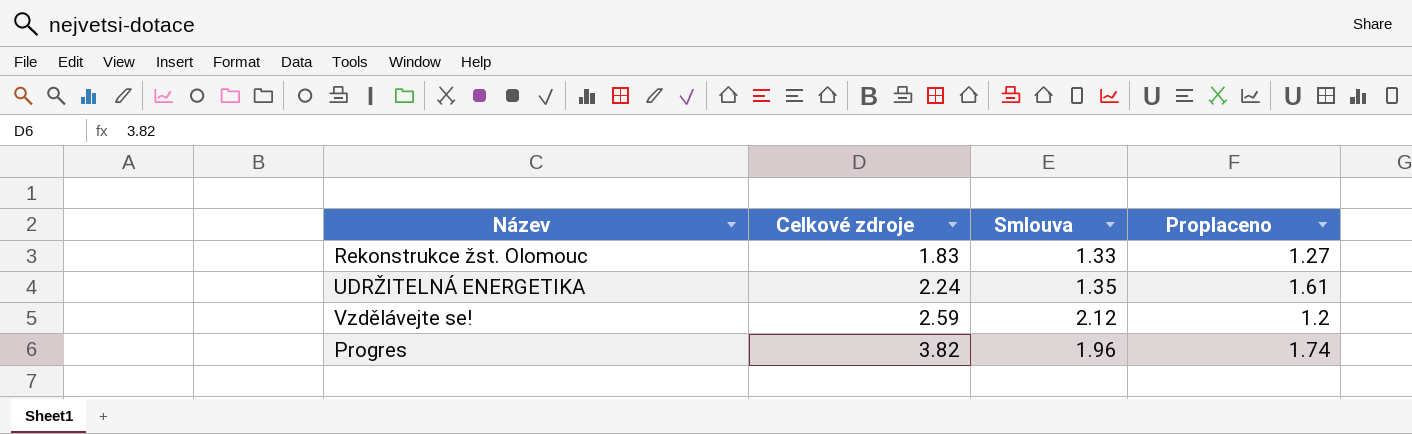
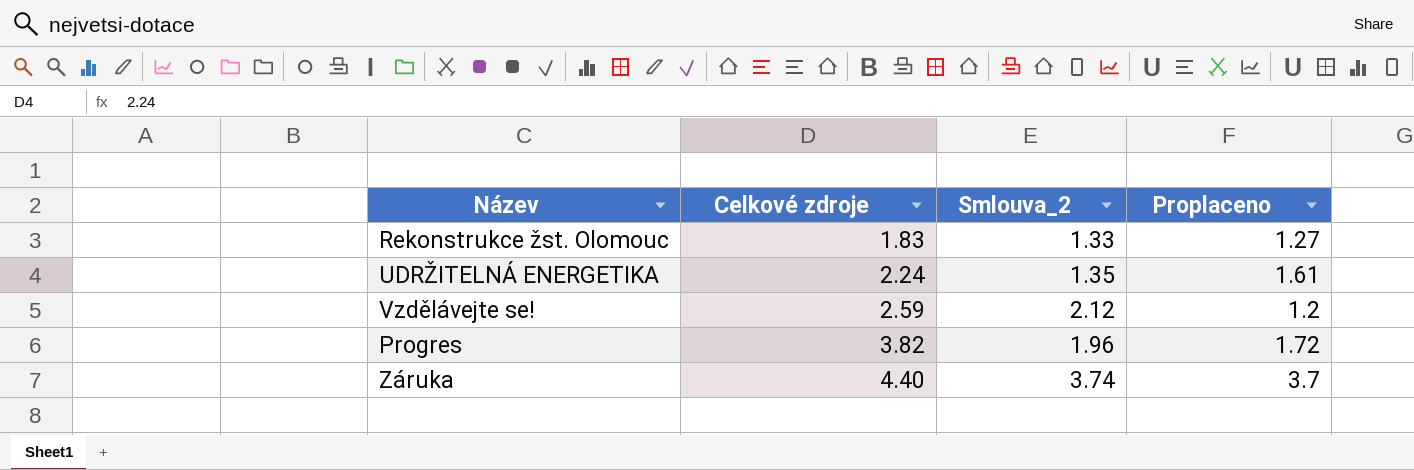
column name: Smlouva -> Smlouva_2
Progres | Proplaceno: 1.74 -> 1.72
row Záruka: none -> 4.40 | 3.74 | 3.7

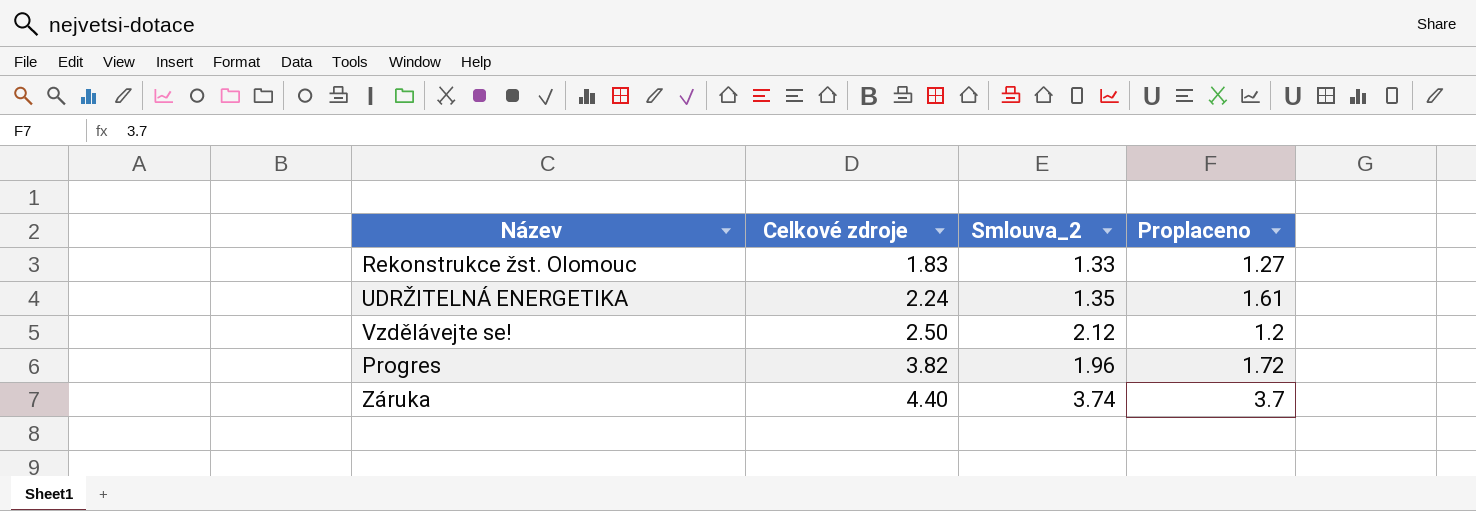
Vzdělávejte se! | Celkové zdroje: 2.59 -> 2.50

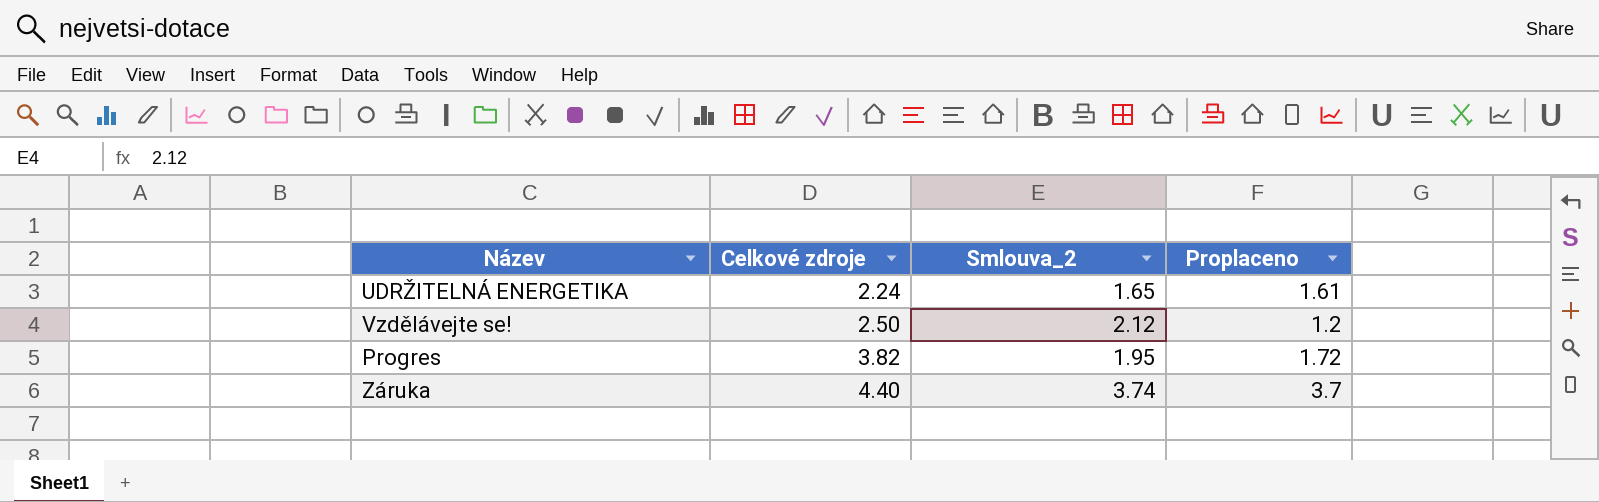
row Rekonstrukce žst. Olomouc: 1.83 | 1.33 | 1.27 -> none
UDRŽITELNÁ ENERGETIKA | Smlouva_2: 1.35 -> 1.65
Progres | Smlouva_2: 1.96 -> 1.95

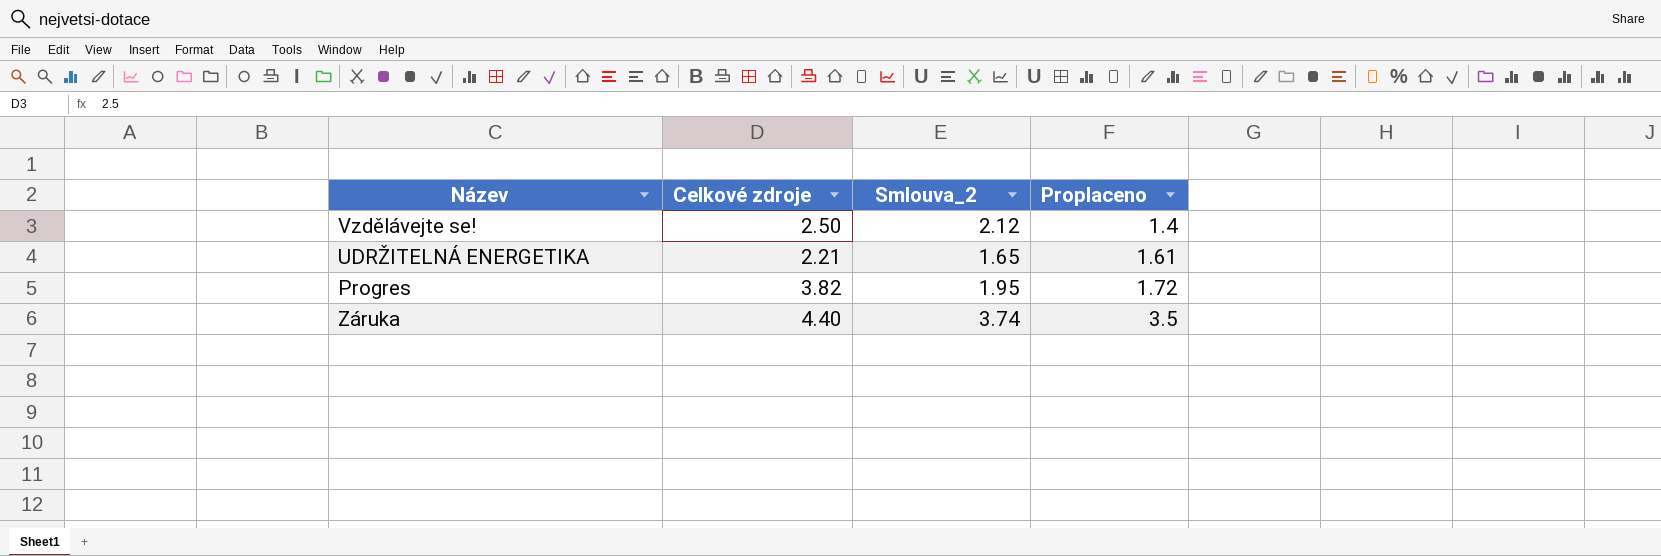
row order: Celkové zdroje ascending -> Proplaceno ascending
Vzdělávejte se! | Proplaceno: 1.2 -> 1.4
UDRŽITELNÁ ENERGETIKA | Celkové zdroje: 2.24 -> 2.21
Záruka | Proplaceno: 3.7 -> 3.5

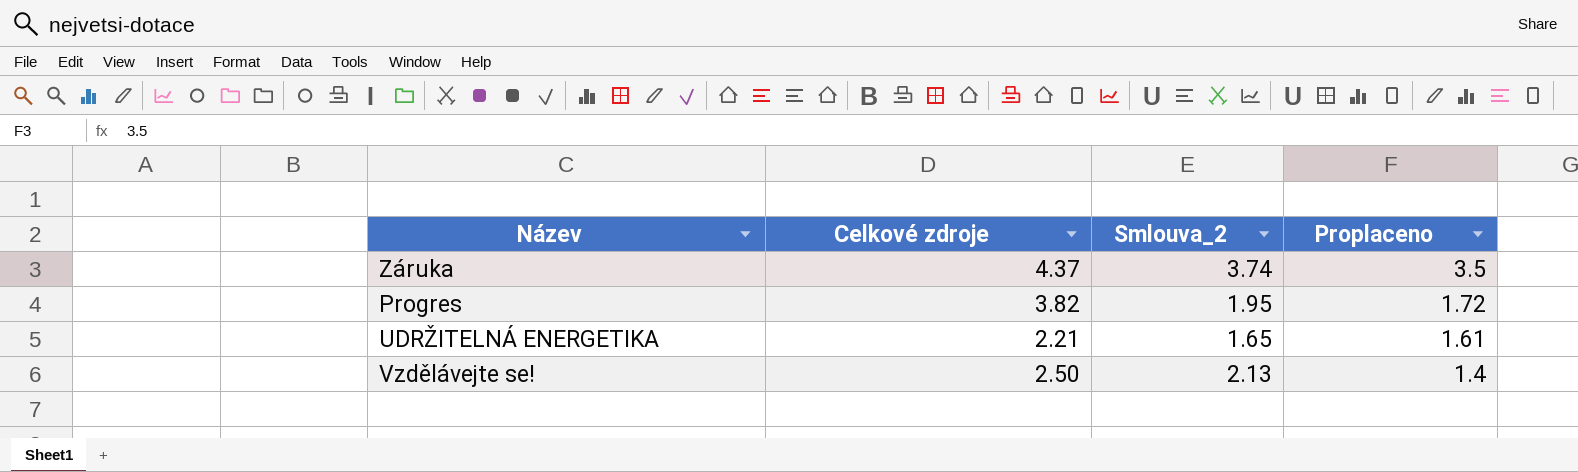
row order: Proplaceno ascending -> Proplaceno descending
Záruka | Celkové zdroje: 4.40 -> 4.37
Vzdělávejte se! | Smlouva_2: 2.12 -> 2.13

